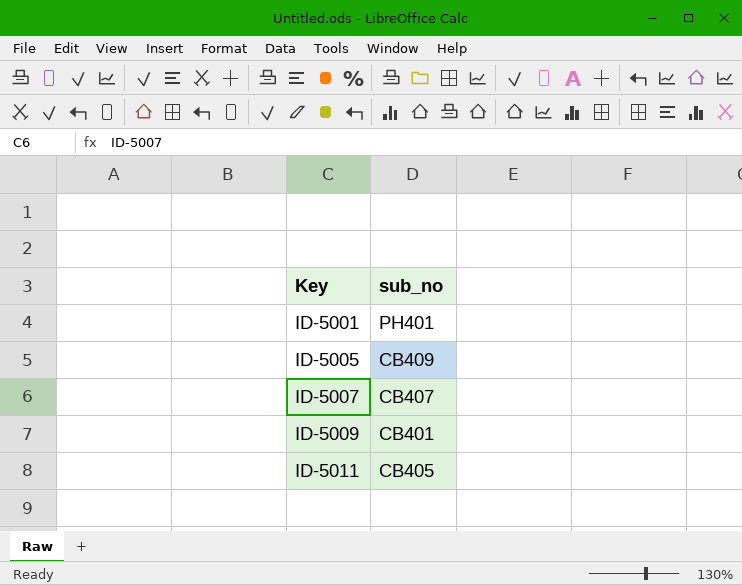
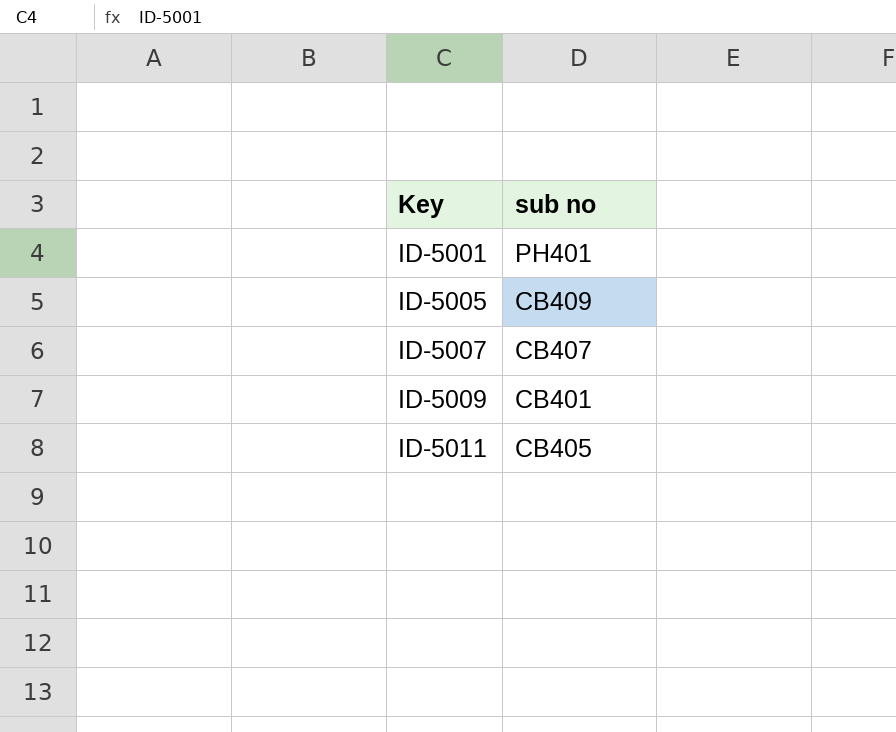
column name: sub_no -> sub no

